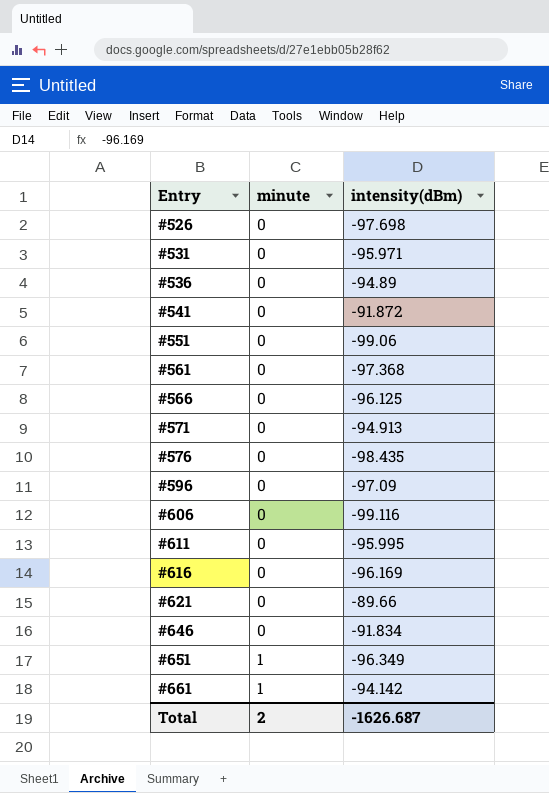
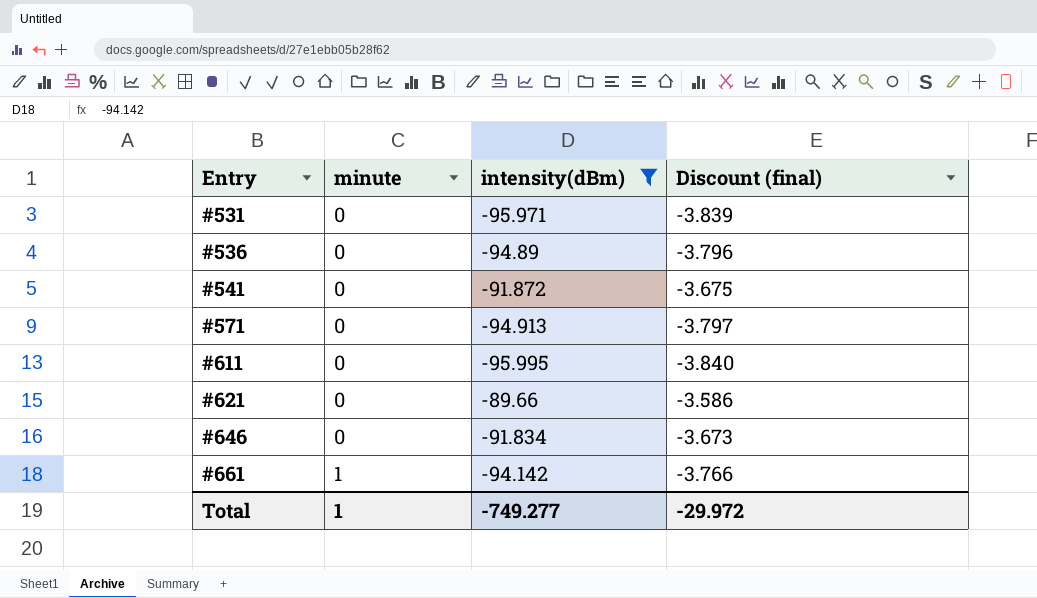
filter: none -> intensity(dBm) >= -95.995
column Discount (final) | formula: none -> [intensity(dBm)] * 0.04
Total | minute: 2 -> 1
Total | intensity(dBm): -1626.687 -> -749.277

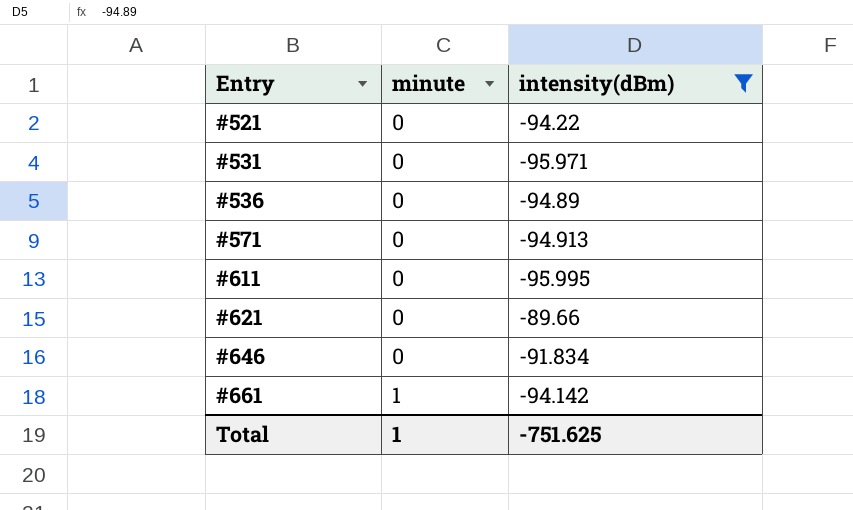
column Discount (final) | formula: [intensity(dBm)] * 0.04 -> none
row #541: 0 | -91.872 | -3.675 -> none
row #521: none -> 0 | -94.22
Total | intensity(dBm): -749.277 -> -751.625

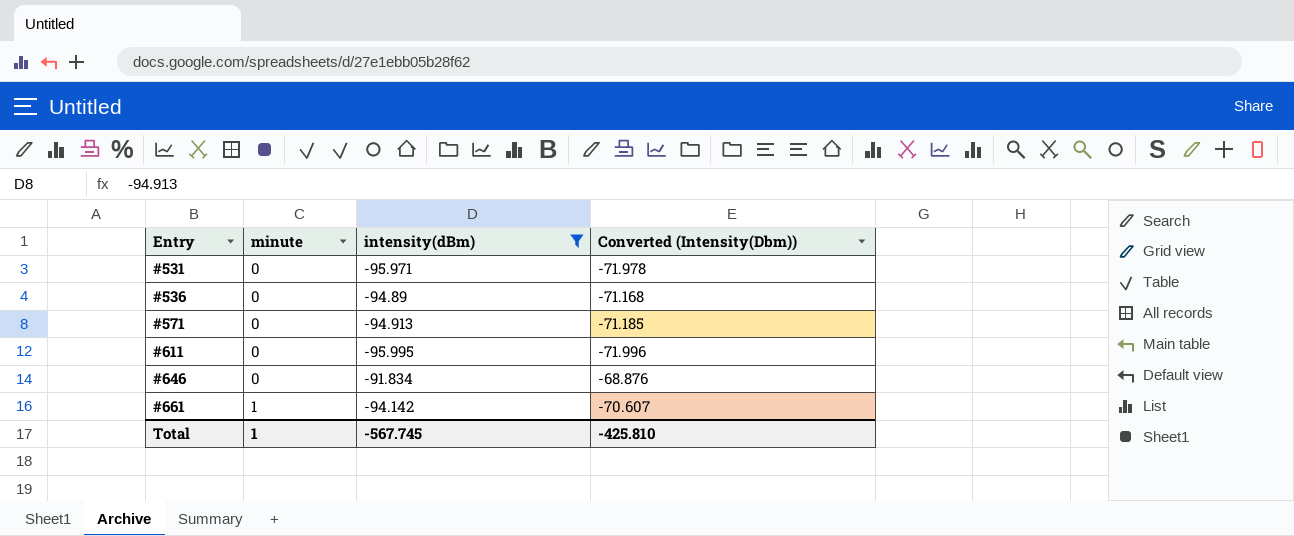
column Converted (Intensity(Dbm)) | formula: none -> [intensity(dBm)] * 0.75
row #521: 0 | -94.22 -> none
row #621: 0 | -89.66 -> none
Total | intensity(dBm): -751.625 -> -567.745

